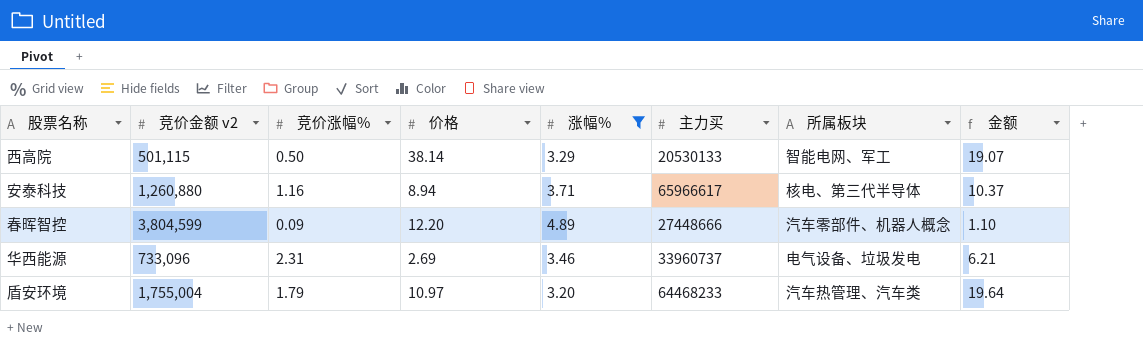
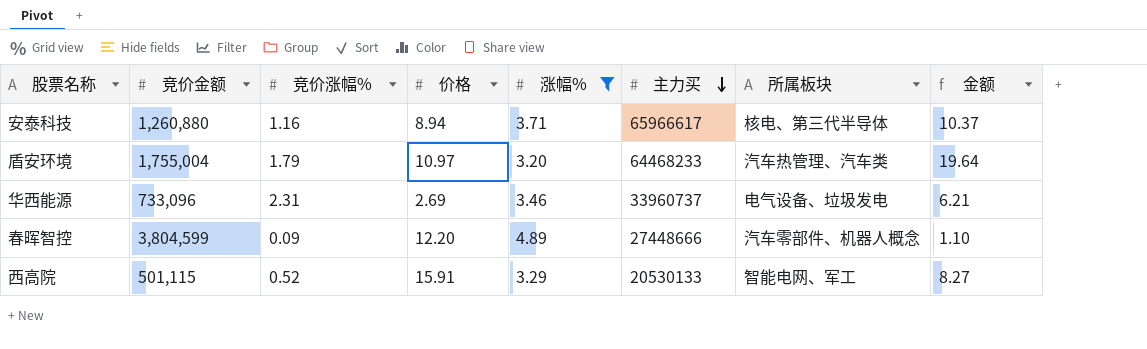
row order: none -> 主力买 descending
column name: 竞价金额 v2 -> 竞价金额
西高院 | 竞价涨幅%: 0.50 -> 0.52
西高院 | 价格: 38.14 -> 15.91
西高院 | 金额: 19.07 -> 8.27

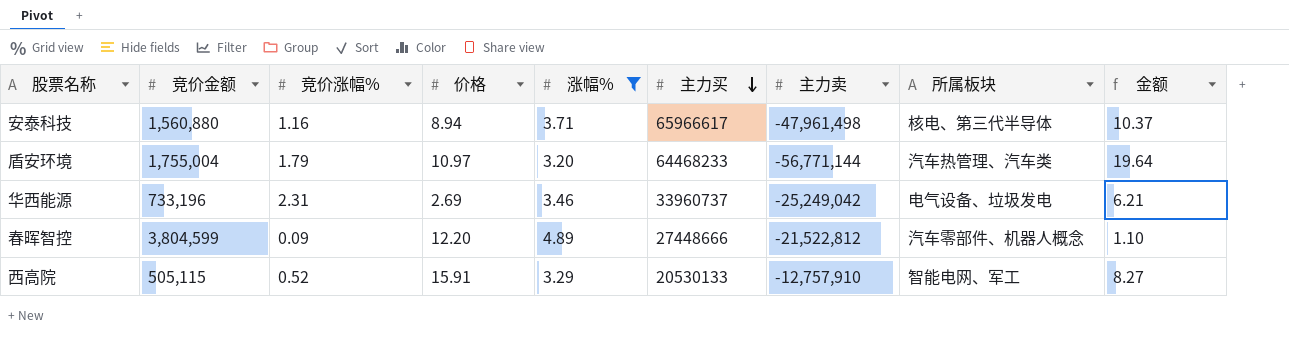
column 主力卖 | position: none -> 7
安泰科技 | 竞价金额: 1,260,880 -> 1,560,880
华西能源 | 竞价金额: 733,096 -> 733,196
西高院 | 竞价金额: 501,115 -> 505,115

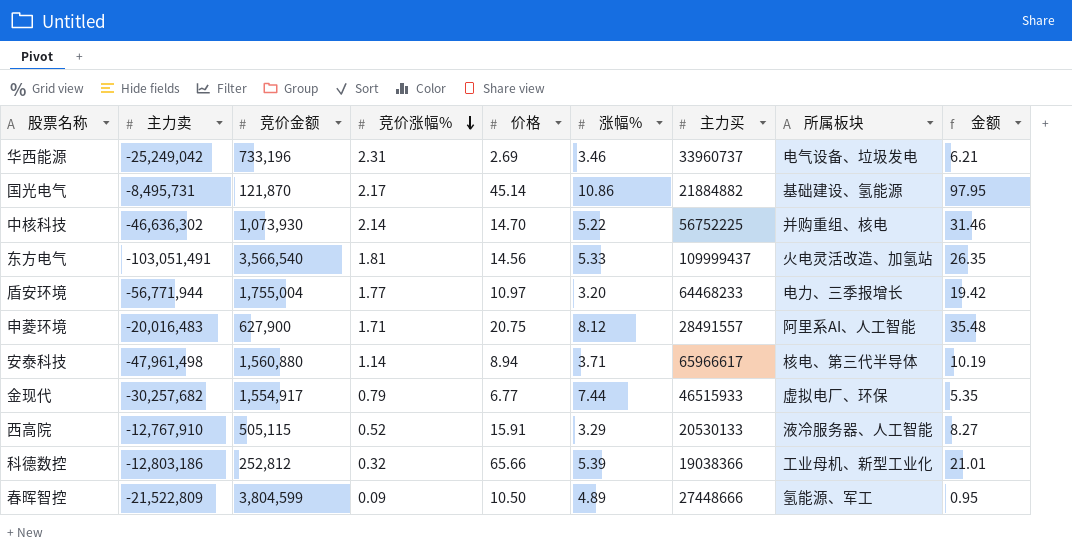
filter: 涨幅% <= 4.89 -> none
row order: 主力买 descending -> 竞价涨幅% descending
column 主力卖 | position: 7 -> 2
盾安环境 | 主力卖: -56,771,144 -> -56,771,944
盾安环境 | 竞价涨幅%: 1.79 -> 1.77
盾安环境 | 所属板块: 汽车热管理、汽车类 -> 电力、三季报增长
盾安环境 | 金额: 19.64 -> 19.42
安泰科技 | 竞价涨幅%: 1.16 -> 1.14
安泰科技 | 金额: 10.37 -> 10.19
西高院 | 主力卖: -12,757,910 -> -12,767,910
西高院 | 所属板块: 智能电网、军工 -> 液冷服务器、人工智能
春晖智控 | 主力卖: -21,522,812 -> -21,522,809
春晖智控 | 价格: 12.20 -> 10.50
春晖智控 | 所属板块: 汽车零部件、机器人概念 -> 氢能源、军工
春晖智控 | 金额: 1.10 -> 0.95

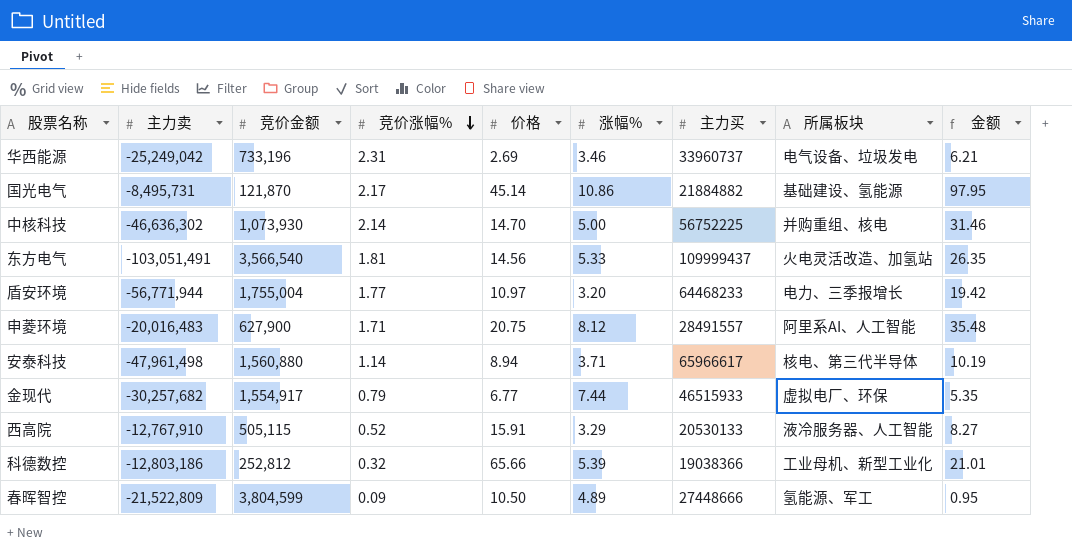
中核科技 | 涨幅%: 5.22 -> 5.00

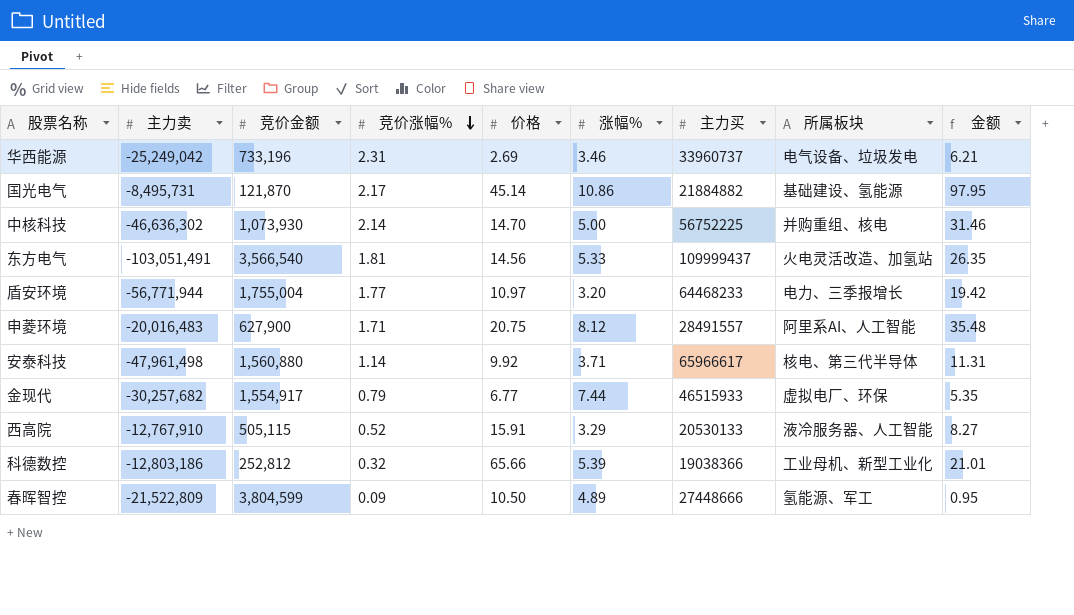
安泰科技 | 价格: 8.94 -> 9.92
安泰科技 | 金额: 10.19 -> 11.31

